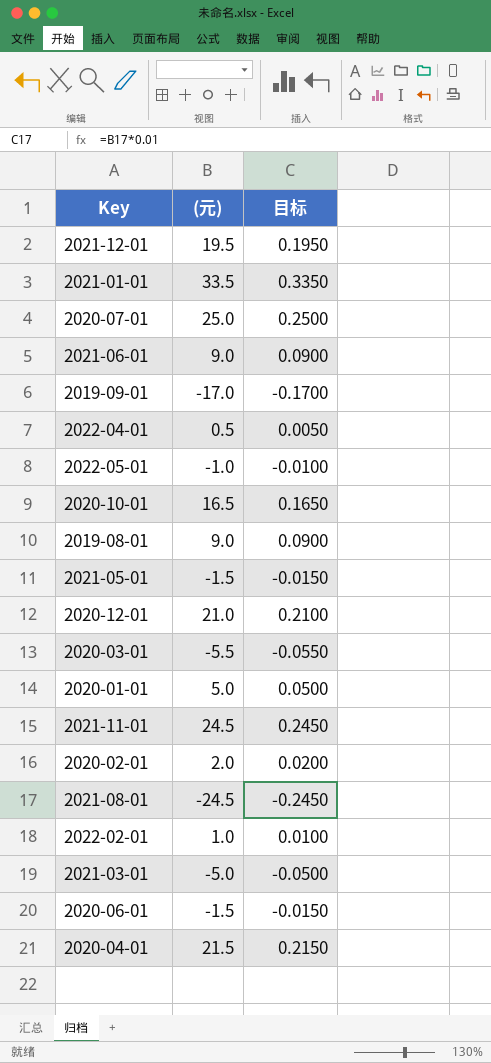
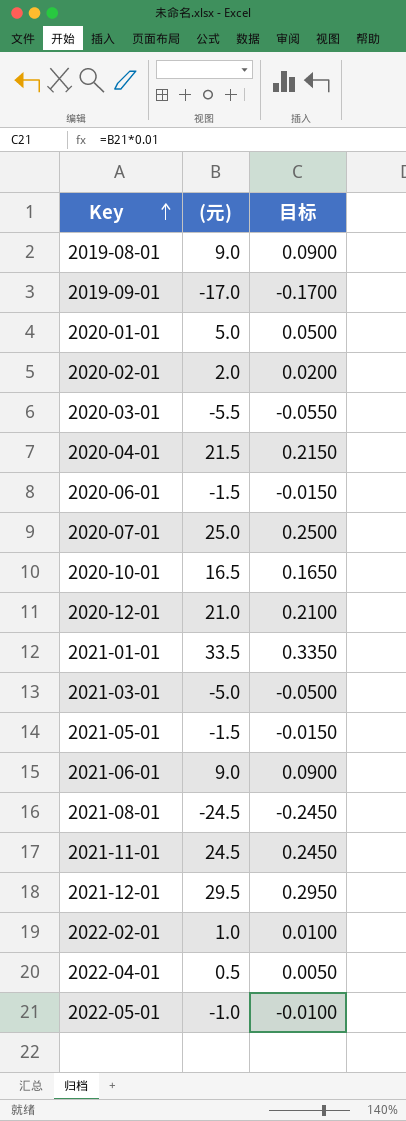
row order: none -> Key ascending
2021-12-01 | (元): 19.5 -> 29.5
2021-12-01 | 目标: 0.1950 -> 0.2950

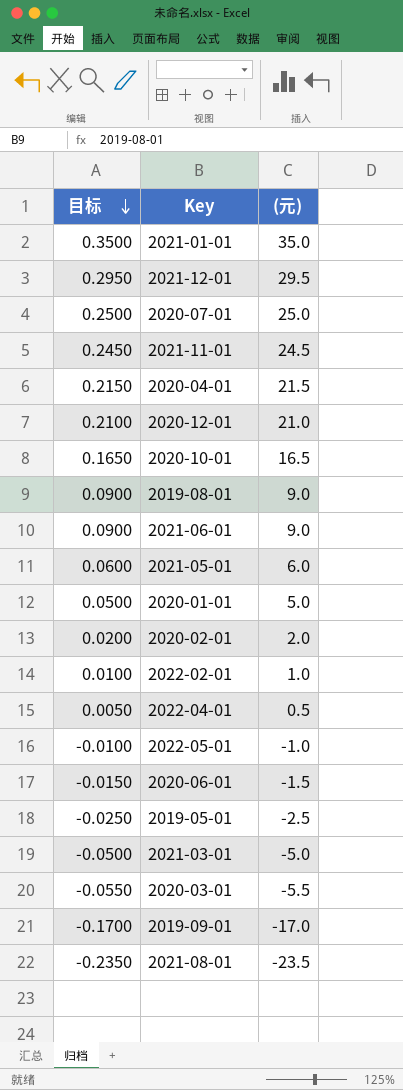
row order: Key ascending -> 目标 descending
column 目标 | position: 3 -> 1
2021-01-01 | 目标: 0.3350 -> 0.3500
2021-01-01 | (元): 33.5 -> 35.0
2021-05-01 | 目标: -0.0150 -> 0.0600
2021-05-01 | (元): -1.5 -> 6.0
row 2019-05-01: none -> -0.0250 | -2.5
2021-08-01 | 目标: -0.2450 -> -0.2350
2021-08-01 | (元): -24.5 -> -23.5

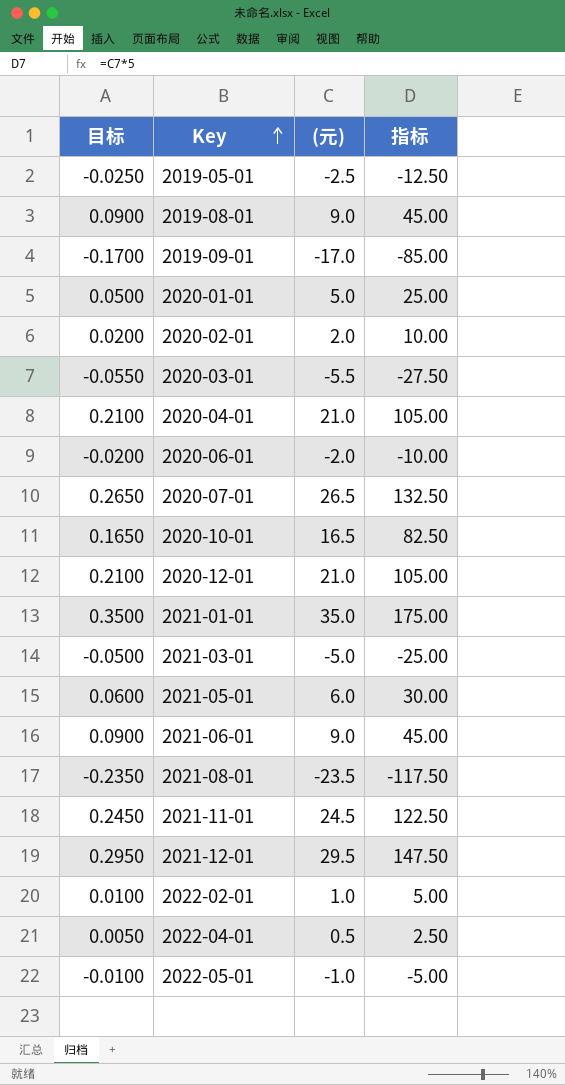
row order: 目标 descending -> Key ascending
column 指标 | formula: none -> [(元)] * 5
2020-04-01 | 目标: 0.2150 -> 0.2100
2020-04-01 | (元): 21.5 -> 21.0
2020-06-01 | 目标: -0.0150 -> -0.0200
2020-06-01 | (元): -1.5 -> -2.0
2020-07-01 | 目标: 0.2500 -> 0.2650
2020-07-01 | (元): 25.0 -> 26.5

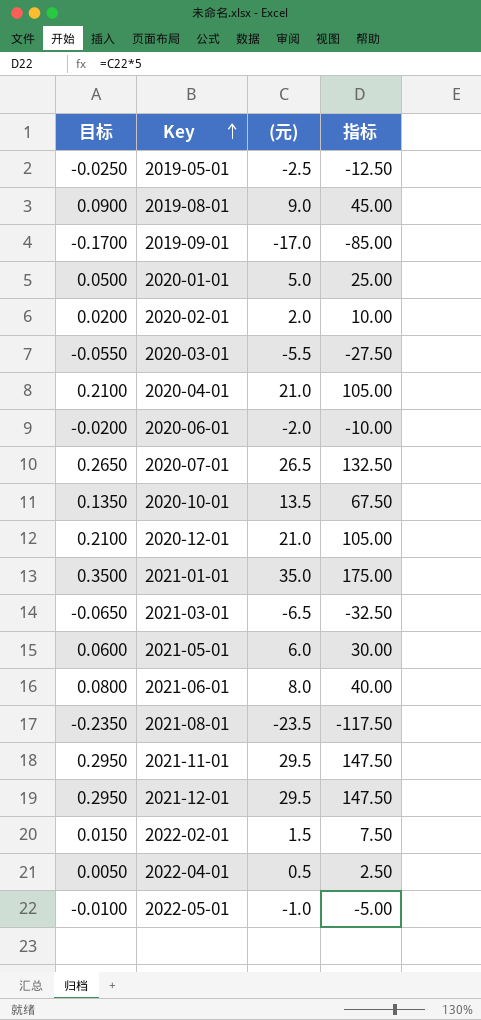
2020-10-01 | 目标: 0.1650 -> 0.1350
2020-10-01 | (元): 16.5 -> 13.5
2020-10-01 | 指标: 82.50 -> 67.50
2021-03-01 | 目标: -0.0500 -> -0.0650
2021-03-01 | (元): -5.0 -> -6.5
2021-03-01 | 指标: -25.00 -> -32.50
2021-06-01 | 目标: 0.0900 -> 0.0800
2021-06-01 | (元): 9.0 -> 8.0
2021-06-01 | 指标: 45.00 -> 40.00
2021-11-01 | 目标: 0.2450 -> 0.2950
2021-11-01 | (元): 24.5 -> 29.5
2021-11-01 | 指标: 122.50 -> 147.50
2022-02-01 | 目标: 0.0100 -> 0.0150
2022-02-01 | (元): 1.0 -> 1.5
2022-02-01 | 指标: 5.00 -> 7.50

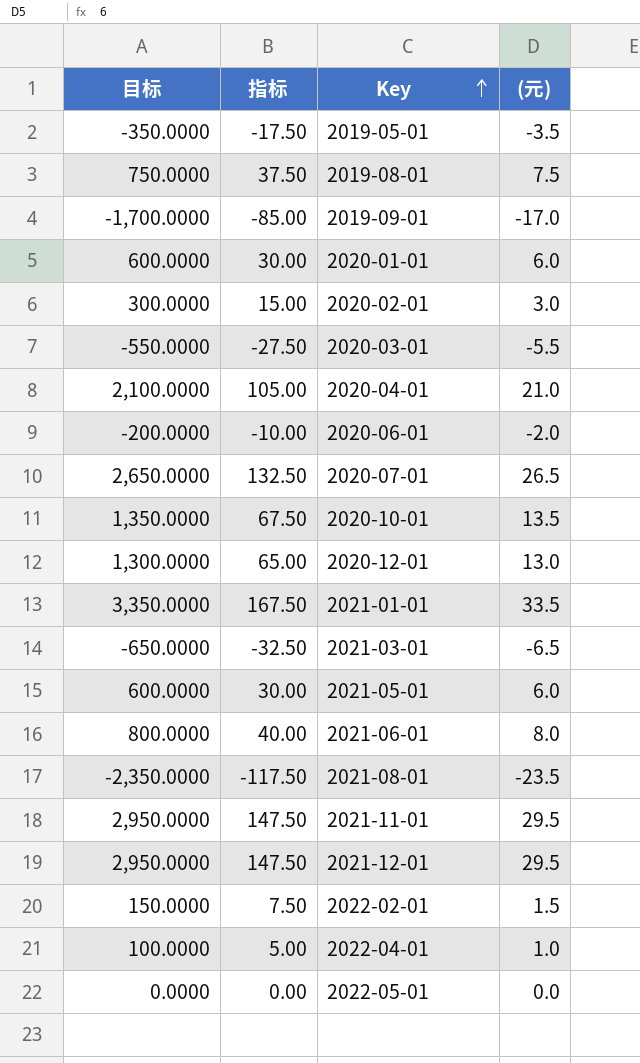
column 目标 | formula: [(元)] * 0.01 -> [(元)] * 100
column 指标 | position: 4 -> 2
2019-05-01 | 指标: -12.50 -> -17.50
2019-05-01 | (元): -2.5 -> -3.5
2019-08-01 | 指标: 45.00 -> 37.50
2019-08-01 | (元): 9.0 -> 7.5
2020-01-01 | 指标: 25.00 -> 30.00
2020-01-01 | (元): 5.0 -> 6.0
2020-02-01 | 指标: 10.00 -> 15.00
2020-02-01 | (元): 2.0 -> 3.0
2020-12-01 | 指标: 105.00 -> 65.00
2020-12-01 | (元): 21.0 -> 13.0
2021-01-01 | 指标: 175.00 -> 167.50
2021-01-01 | (元): 35.0 -> 33.5
2022-04-01 | 指标: 2.50 -> 5.00
2022-04-01 | (元): 0.5 -> 1.0
2022-05-01 | 指标: -5.00 -> 0.00
2022-05-01 | (元): -1.0 -> 0.0

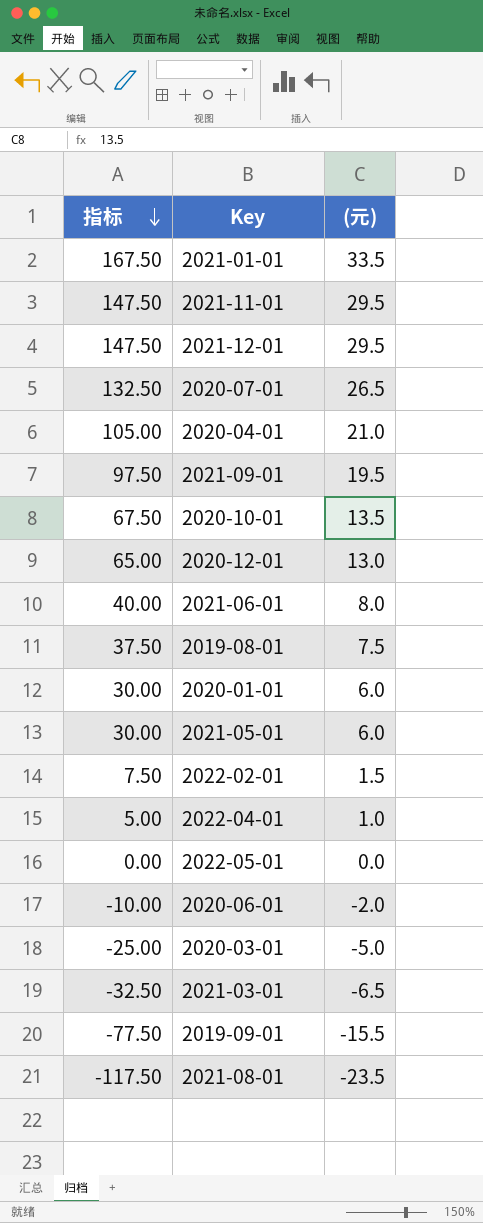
row order: Key ascending -> 指标 descending
column 目标 | formula: [(元)] * 100 -> none
row 2019-05-01: -350.0000 | -17.50 | -3.5 -> none
row 2020-02-01: 300.0000 | 15.00 | 3.0 -> none
row 2021-09-01: none -> 97.50 | 19.5
2020-03-01 | 指标: -27.50 -> -25.00
2020-03-01 | (元): -5.5 -> -5.0
2019-09-01 | 指标: -85.00 -> -77.50
2019-09-01 | (元): -17.0 -> -15.5

